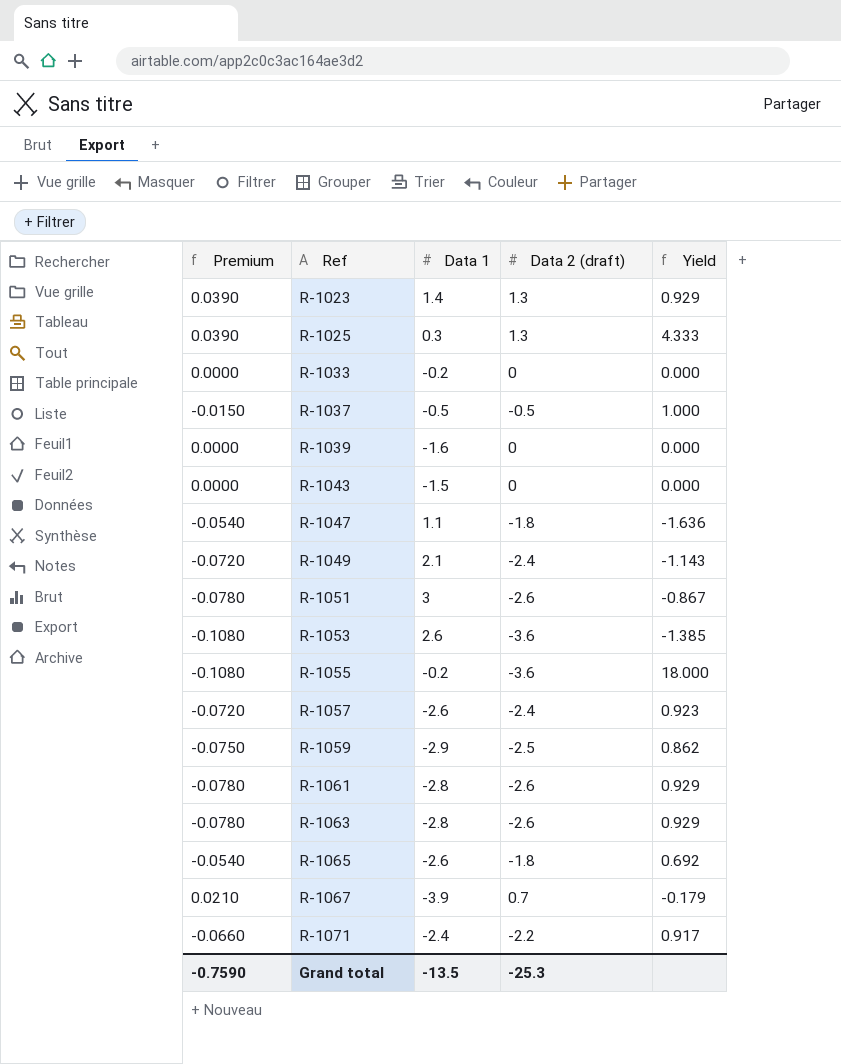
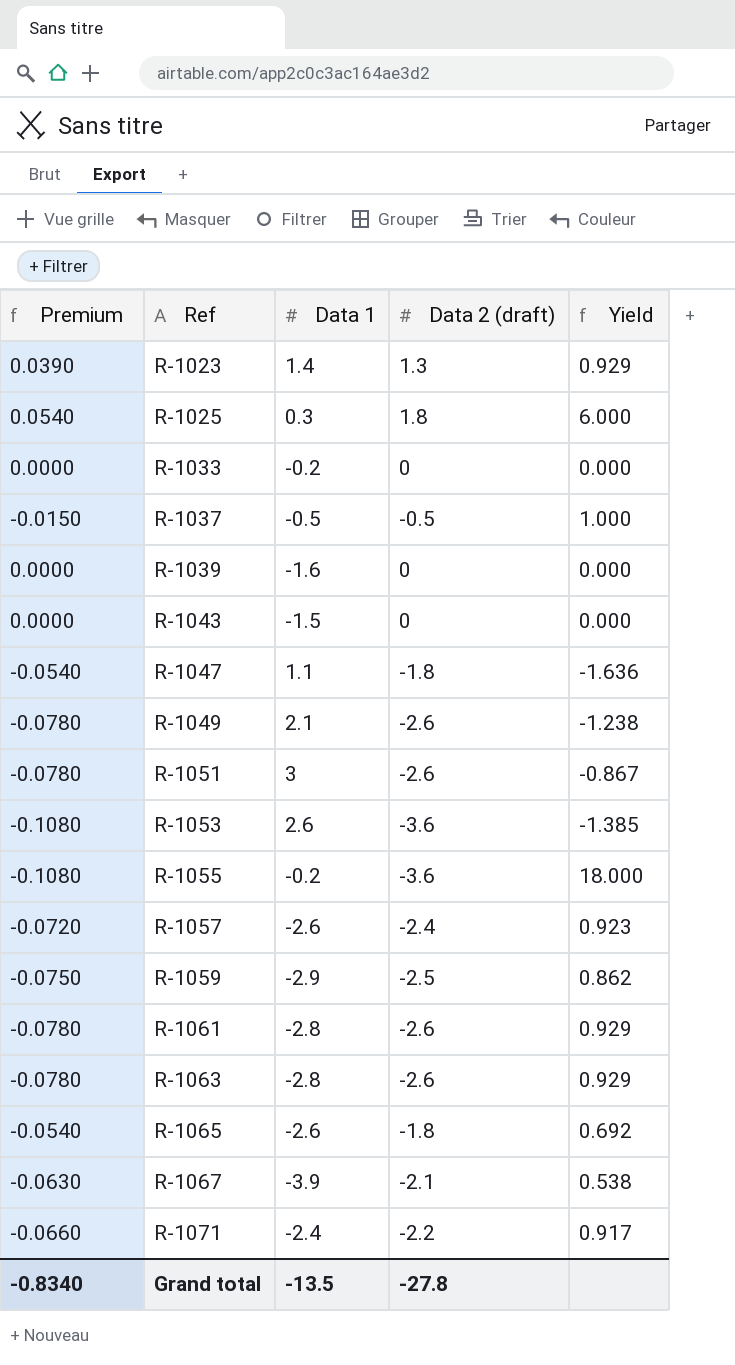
R-1025 | Premium: 0.0390 -> 0.0540
R-1025 | Data 2 (draft): 1.3 -> 1.8
R-1025 | Yield: 4.333 -> 6.000
R-1049 | Premium: -0.0720 -> -0.0780
R-1049 | Data 2 (draft): -2.4 -> -2.6
R-1049 | Yield: -1.143 -> -1.238
R-1067 | Premium: 0.0210 -> -0.0630
R-1067 | Data 2 (draft): 0.7 -> -2.1
R-1067 | Yield: -0.179 -> 0.538
Grand total | Premium: -0.7590 -> -0.8340
Grand total | Data 2 (draft): -25.3 -> -27.8

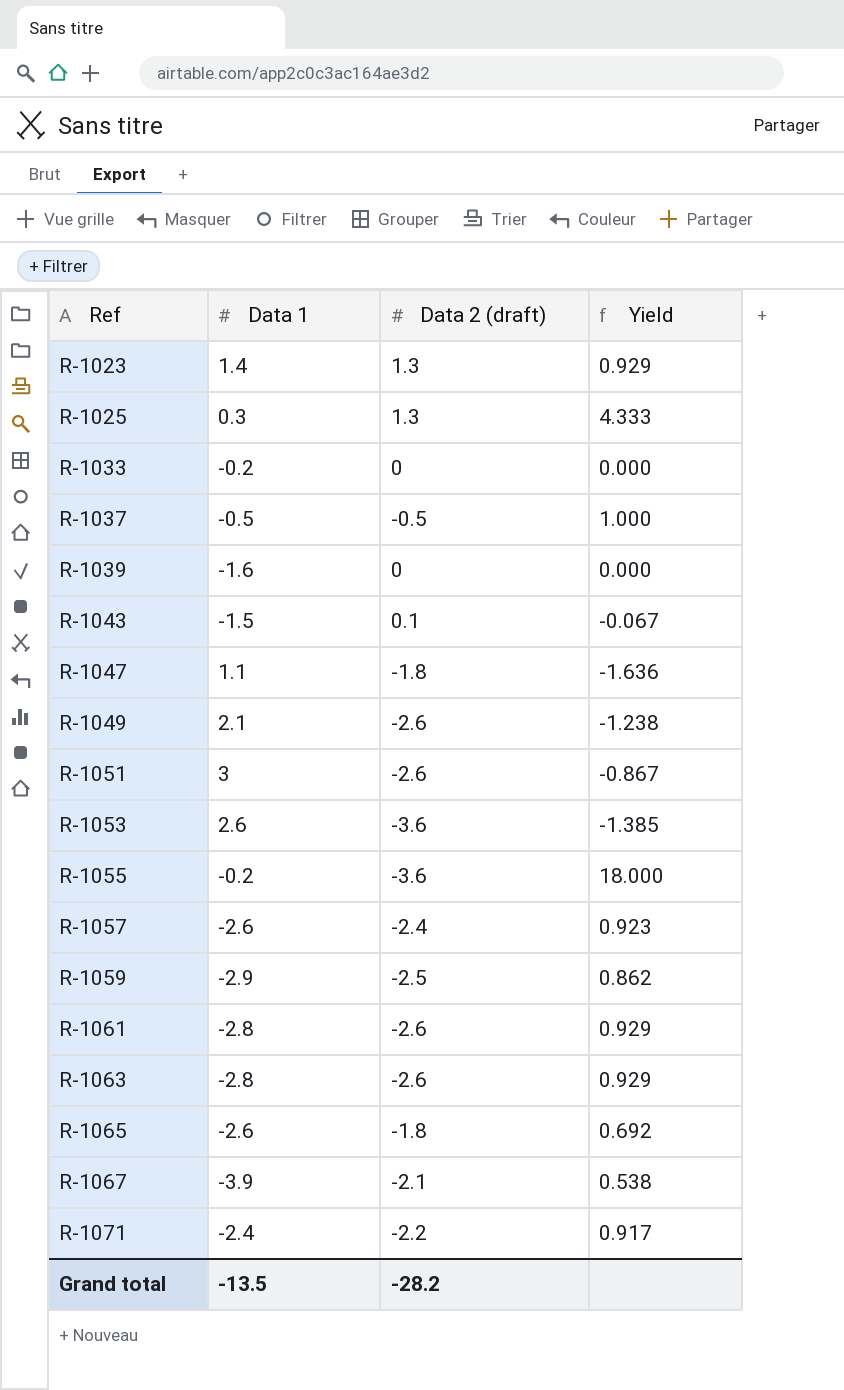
column Premium | formula: [Data 2 (draft)] * 0.03 -> none
R-1025 | Data 2 (draft): 1.8 -> 1.3
R-1025 | Yield: 6.000 -> 4.333
R-1043 | Data 2 (draft): 0 -> 0.1
R-1043 | Yield: 0.000 -> -0.067
Grand total | Data 2 (draft): -27.8 -> -28.2

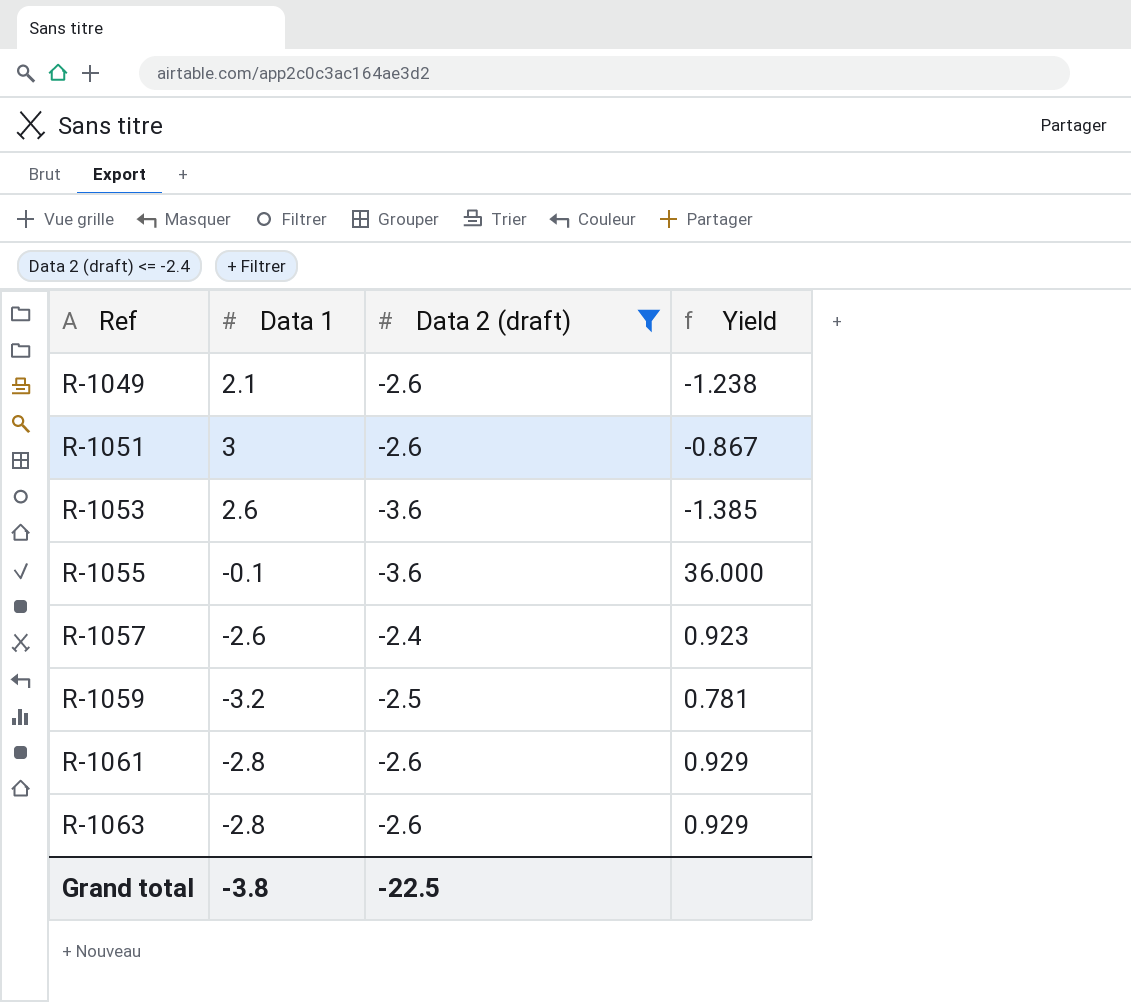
filter: none -> Data 2 (draft) <= -2.4
R-1055 | Data 1: -0.2 -> -0.1
R-1055 | Yield: 18.000 -> 36.000
R-1059 | Data 1: -2.9 -> -3.2
R-1059 | Yield: 0.862 -> 0.781
Grand total | Data 1: -13.5 -> -3.8
Grand total | Data 2 (draft): -28.2 -> -22.5

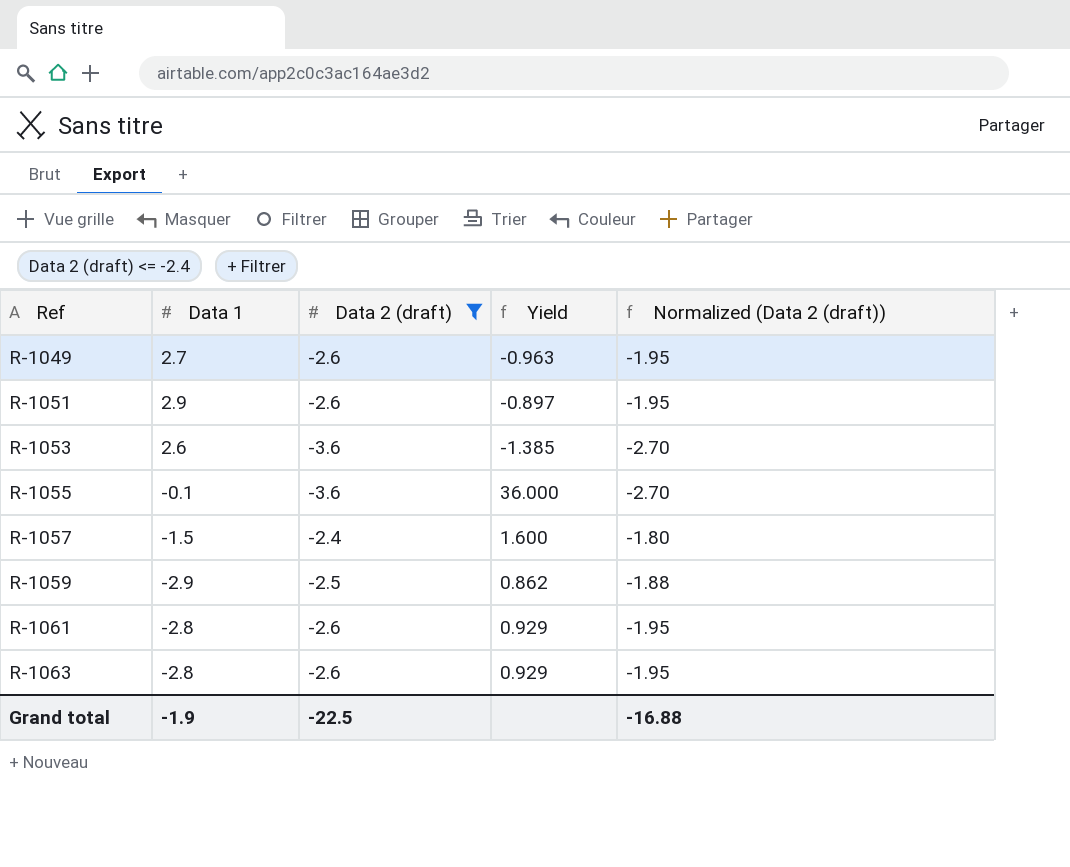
column Normalized (Data 2 (draft)) | formula: none -> [Data 2 (draft)] * 0.75
R-1049 | Data 1: 2.1 -> 2.7
R-1049 | Yield: -1.238 -> -0.963
R-1051 | Data 1: 3 -> 2.9
R-1051 | Yield: -0.867 -> -0.897
R-1057 | Data 1: -2.6 -> -1.5
R-1057 | Yield: 0.923 -> 1.600
R-1059 | Data 1: -3.2 -> -2.9
R-1059 | Yield: 0.781 -> 0.862
Grand total | Data 1: -3.8 -> -1.9

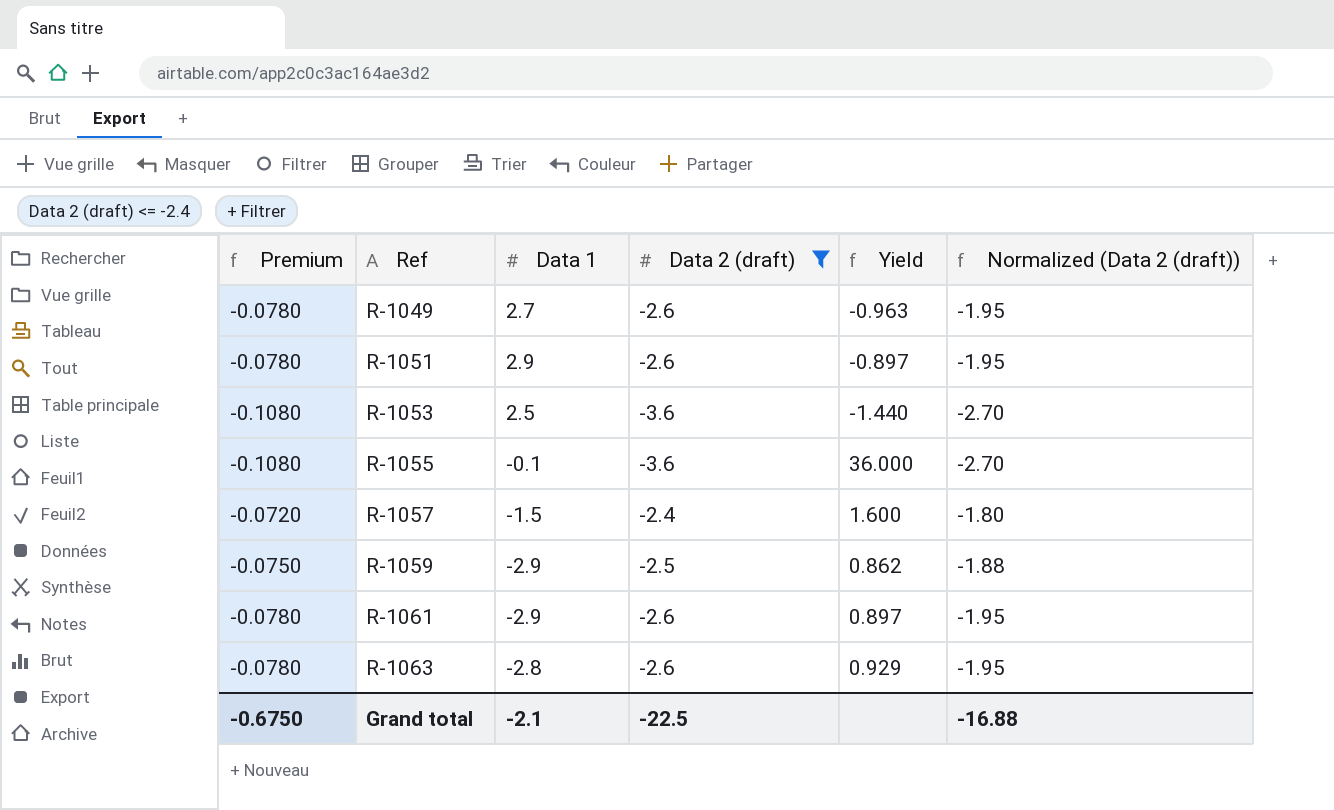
column Premium | formula: none -> [Data 2 (draft)] * 0.03
R-1053 | Data 1: 2.6 -> 2.5
R-1053 | Yield: -1.385 -> -1.440
R-1061 | Data 1: -2.8 -> -2.9
R-1061 | Yield: 0.929 -> 0.897
Grand total | Data 1: -1.9 -> -2.1

